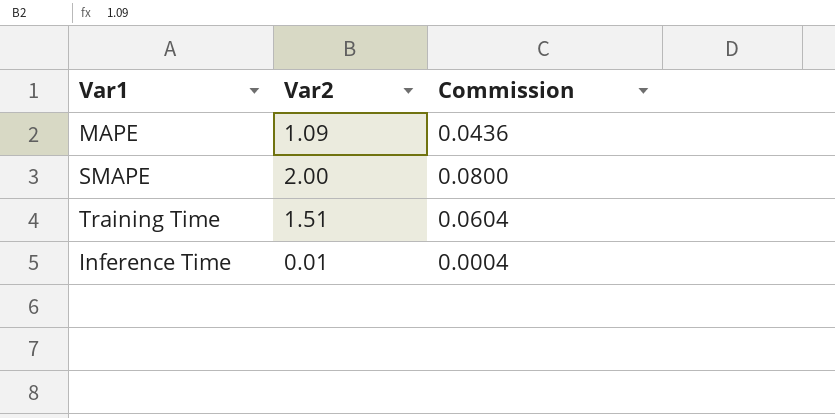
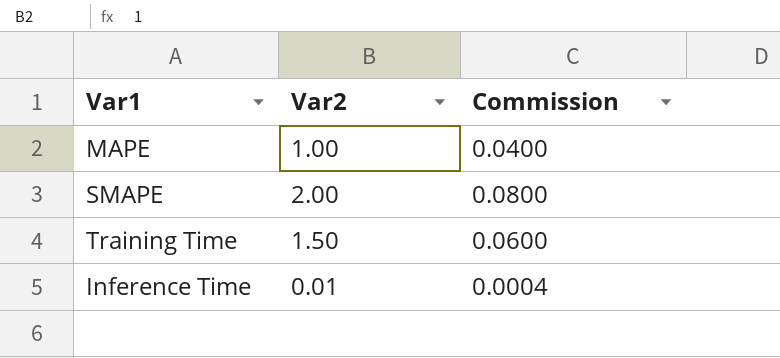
MAPE | Var2: 1.09 -> 1.00
MAPE | Commission: 0.0436 -> 0.0400
Training Time | Var2: 1.51 -> 1.50
Training Time | Commission: 0.0604 -> 0.0600

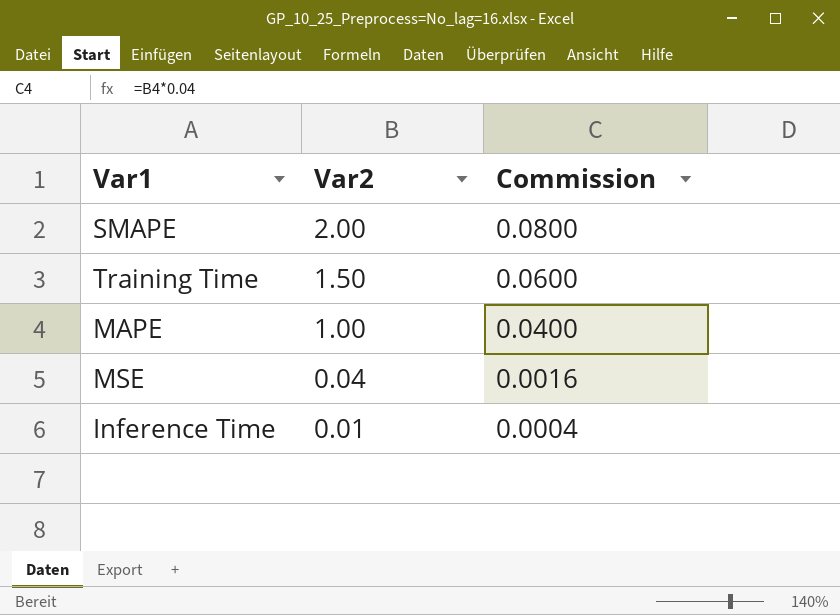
row order: none -> Var2 descending
row MSE: none -> 0.04 | 0.0016

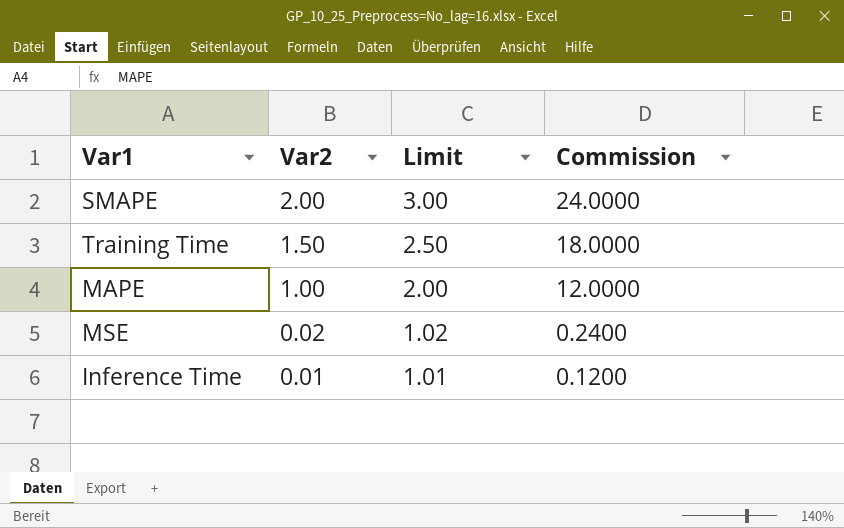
column Limit | formula: none -> [Var2] + 1
column Commission | formula: [Var2] * 0.04 -> [Var2] * 12
MSE | Var2: 0.04 -> 0.02

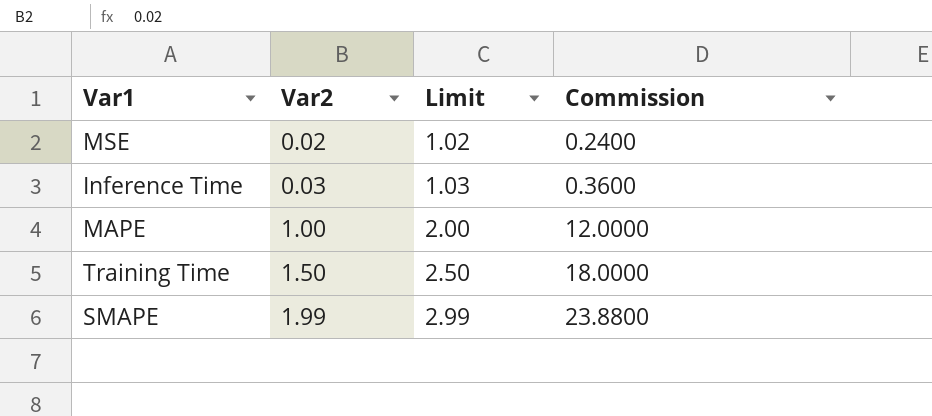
row order: Var2 descending -> Var2 ascending
Inference Time | Var2: 0.01 -> 0.03
Inference Time | Limit: 1.01 -> 1.03
Inference Time | Commission: 0.1200 -> 0.3600
SMAPE | Var2: 2.00 -> 1.99
SMAPE | Limit: 3.00 -> 2.99
SMAPE | Commission: 24.0000 -> 23.8800

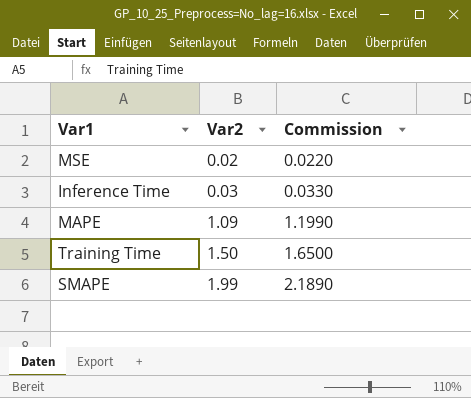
column Limit | formula: [Var2] + 1 -> none
column Commission | formula: [Var2] * 12 -> [Var2] * 1.1
MAPE | Var2: 1.00 -> 1.09

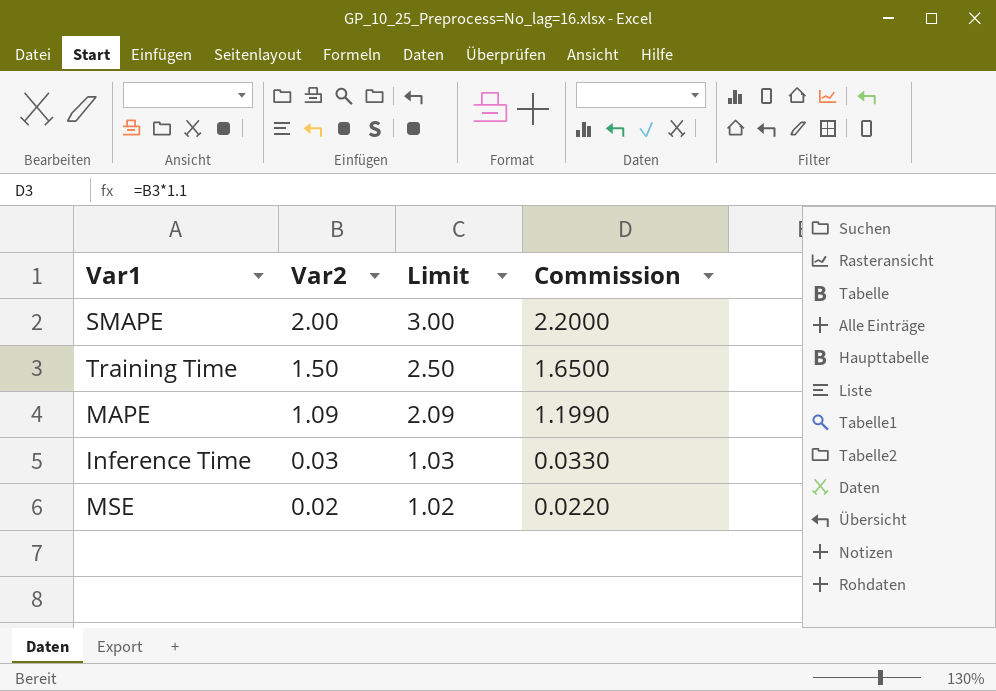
row order: Var2 ascending -> Var2 descending
column Limit | formula: none -> [Var2] + 1
SMAPE | Var2: 1.99 -> 2.00
SMAPE | Commission: 2.1890 -> 2.2000

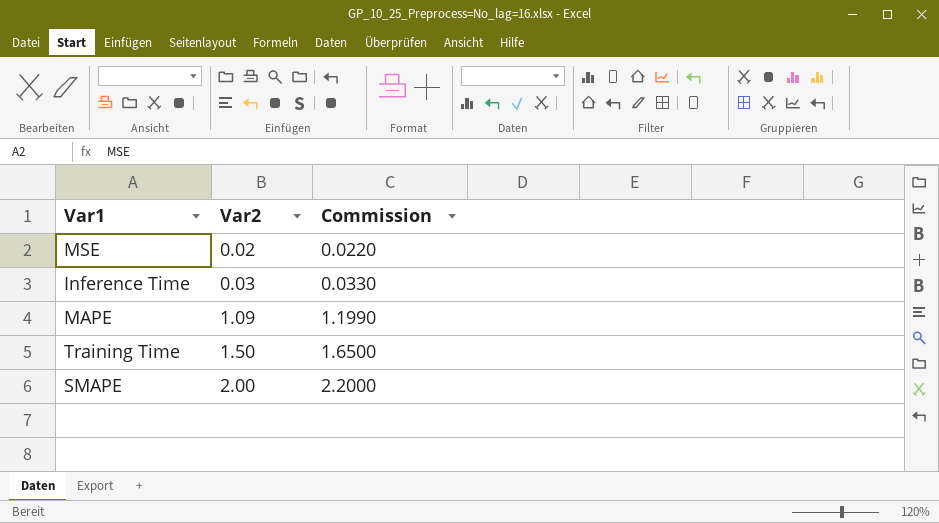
row order: Var2 descending -> Var2 ascending
column Limit | formula: [Var2] + 1 -> none

